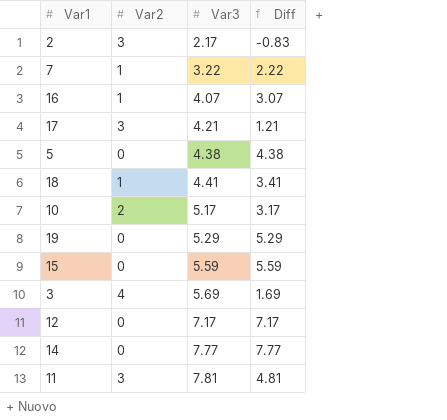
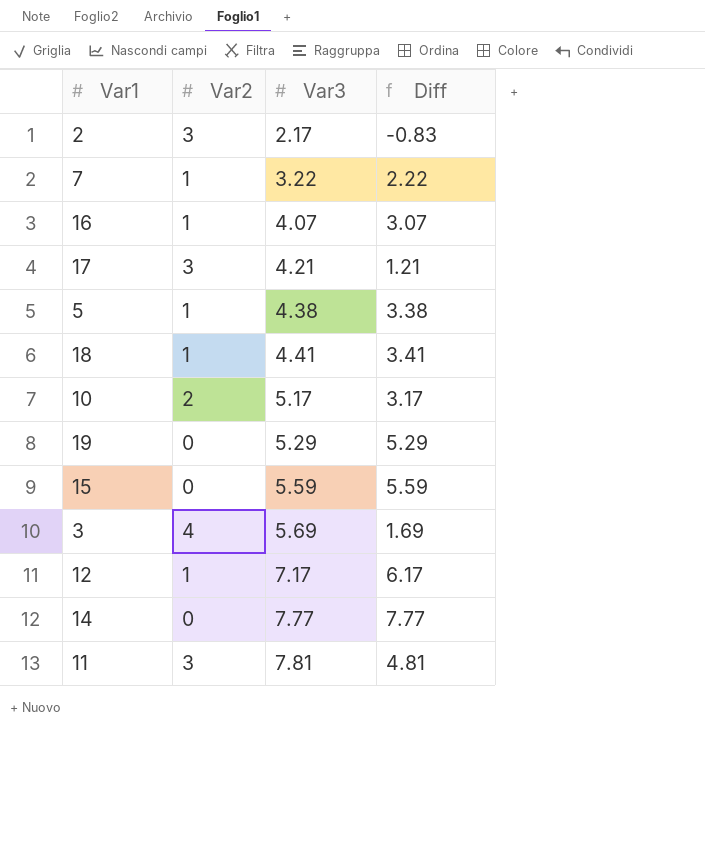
5 | Var2: 0 -> 1
5 | Diff: 4.38 -> 3.38
12 | Var2: 0 -> 1
12 | Diff: 7.17 -> 6.17

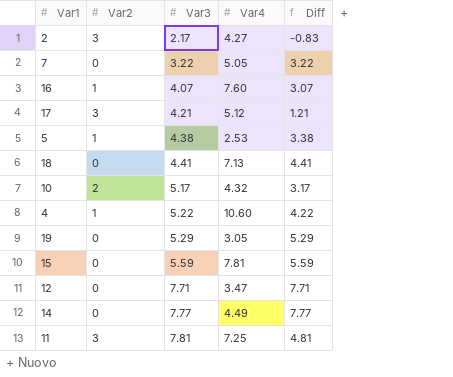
column Var4 | position: none -> 4
row 3: 4 | 5.69 | 1.69 -> none
7 | Var2: 1 -> 0
7 | Diff: 2.22 -> 3.22
18 | Var2: 1 -> 0
18 | Diff: 3.41 -> 4.41
row 4: none -> 1 | 5.22 | 10.60 | 4.22
12 | Var2: 1 -> 0
12 | Var3: 7.17 -> 7.71
12 | Diff: 6.17 -> 7.71

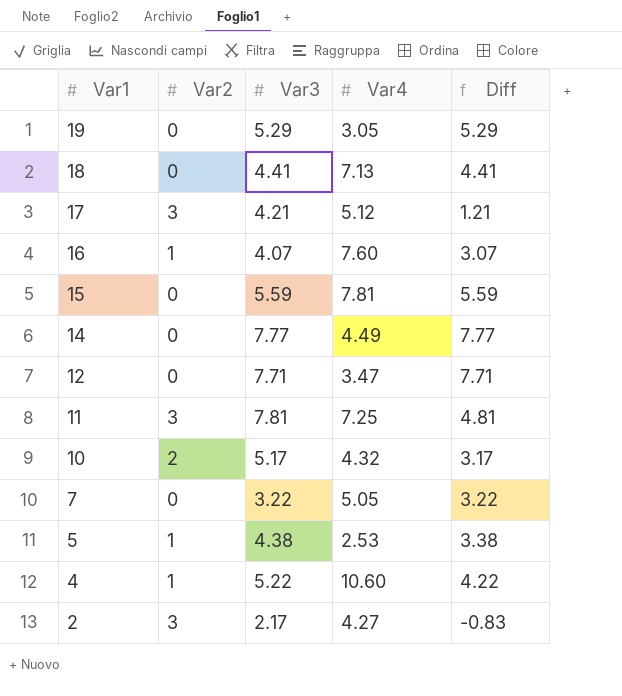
row order: Var3 ascending -> Var1 descending

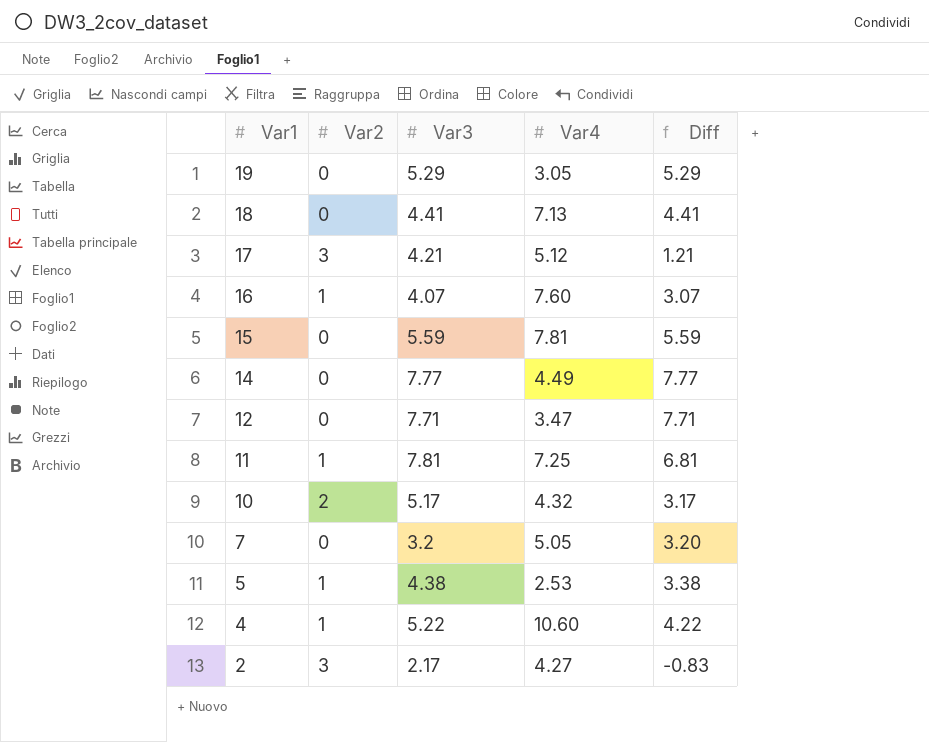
11 | Var2: 3 -> 1
11 | Diff: 4.81 -> 6.81
7 | Var3: 3.22 -> 3.2
7 | Diff: 3.22 -> 3.20

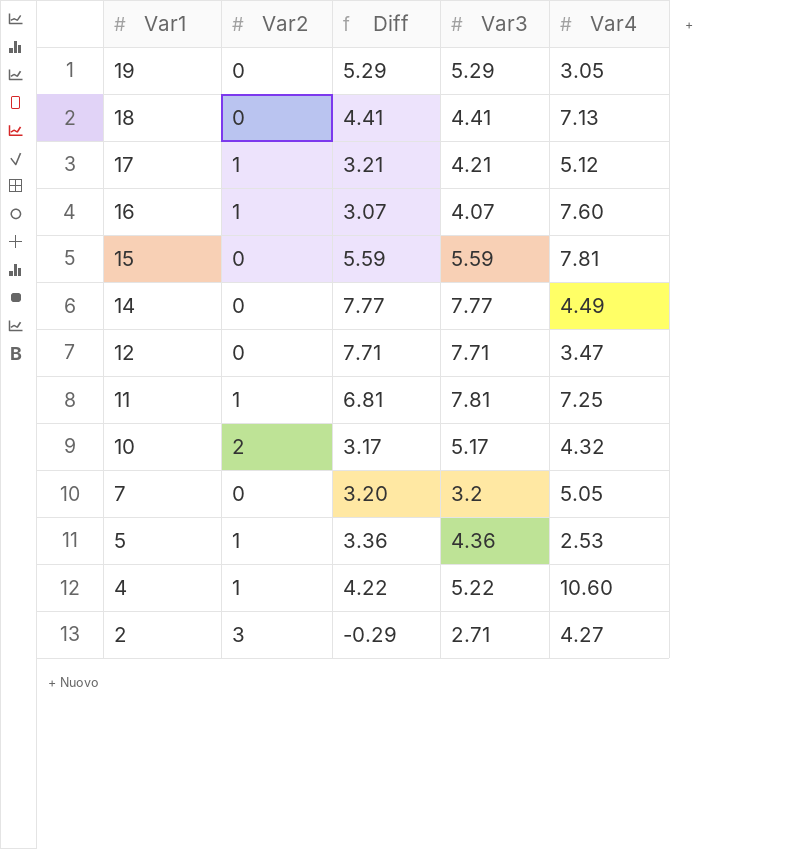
column Diff | position: 5 -> 3
17 | Var2: 3 -> 1
17 | Diff: 1.21 -> 3.21
5 | Diff: 3.38 -> 3.36
5 | Var3: 4.38 -> 4.36
2 | Diff: -0.83 -> -0.29
2 | Var3: 2.17 -> 2.71

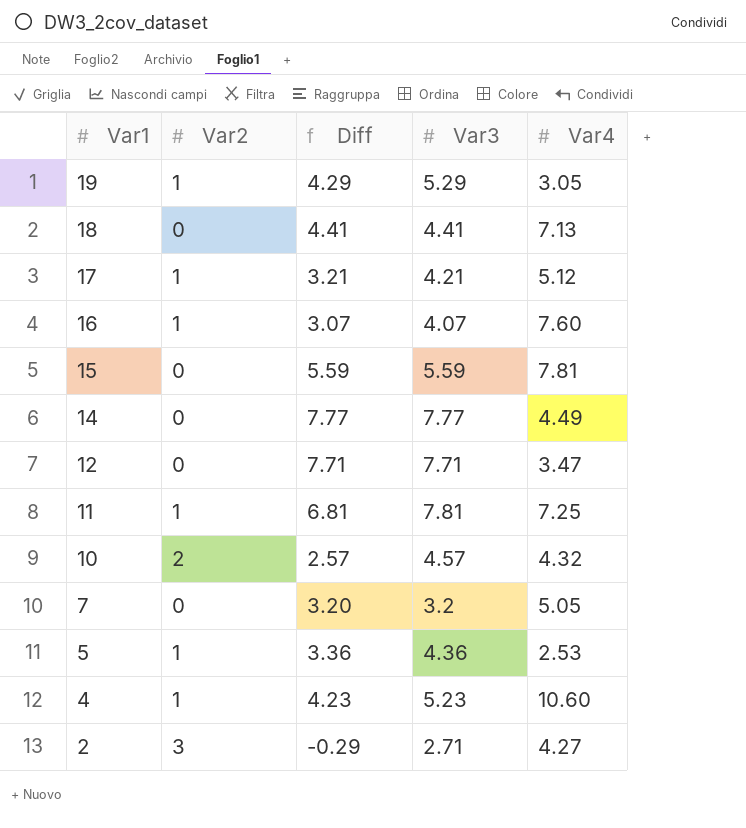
19 | Var2: 0 -> 1
19 | Diff: 5.29 -> 4.29
10 | Diff: 3.17 -> 2.57
10 | Var3: 5.17 -> 4.57
4 | Diff: 4.22 -> 4.23
4 | Var3: 5.22 -> 5.23

